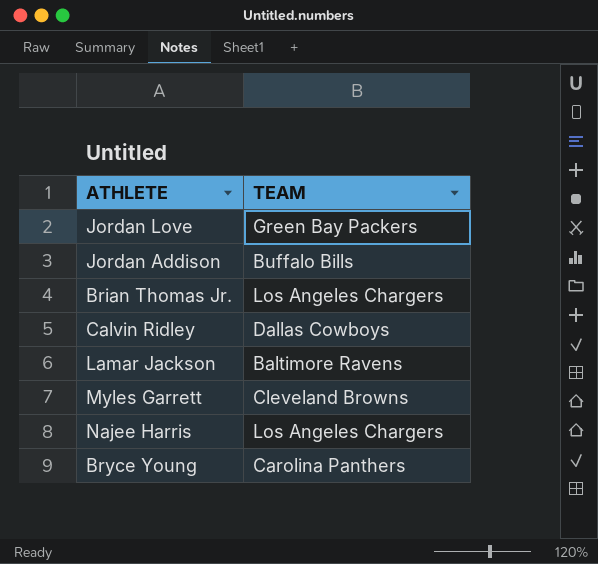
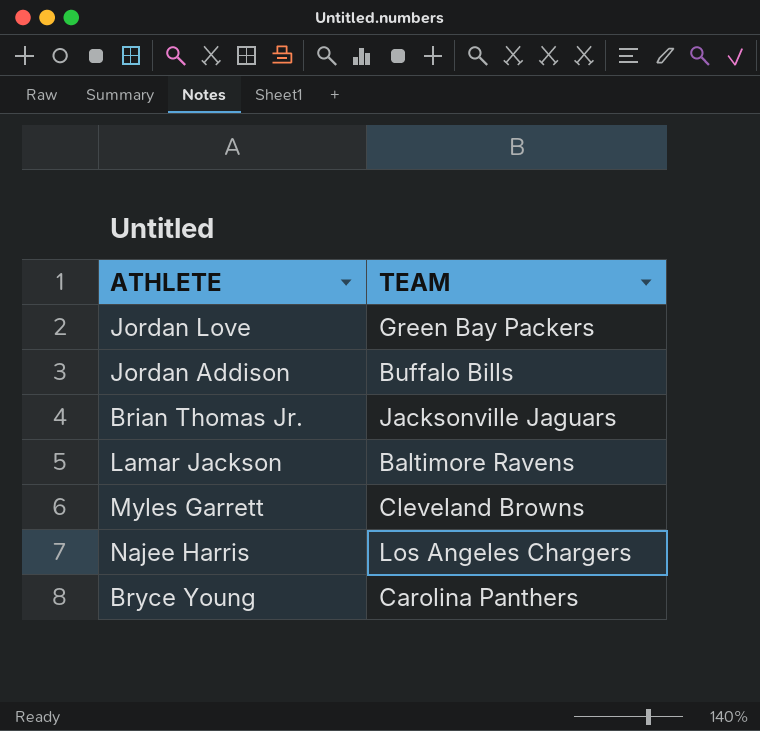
row Calvin Ridley: Dallas Cowboys -> none
Brian Thomas Jr. | TEAM: Los Angeles Chargers -> Jacksonville Jaguars

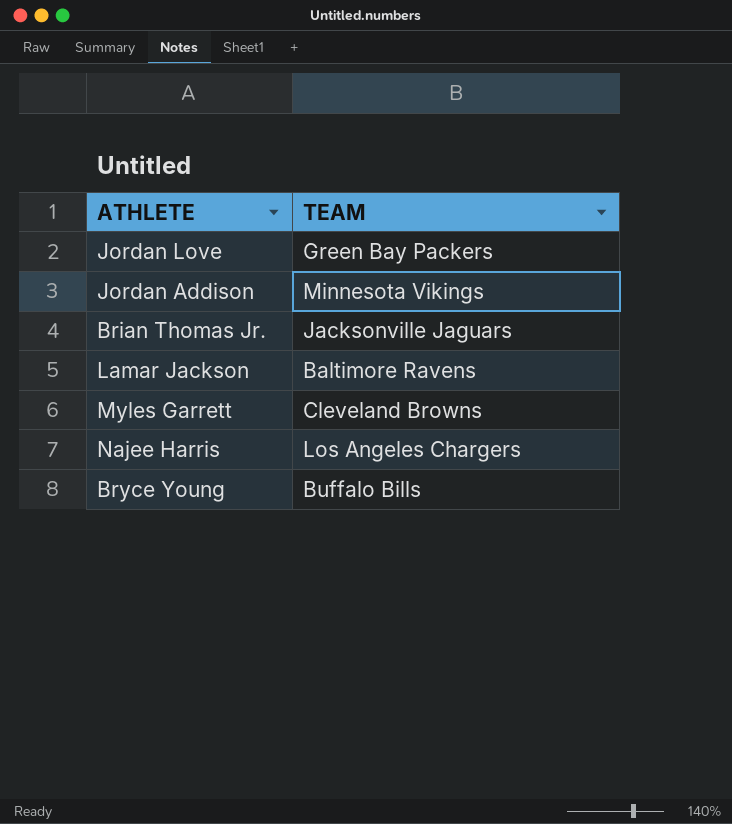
Jordan Addison | TEAM: Buffalo Bills -> Minnesota Vikings
Bryce Young | TEAM: Carolina Panthers -> Buffalo Bills

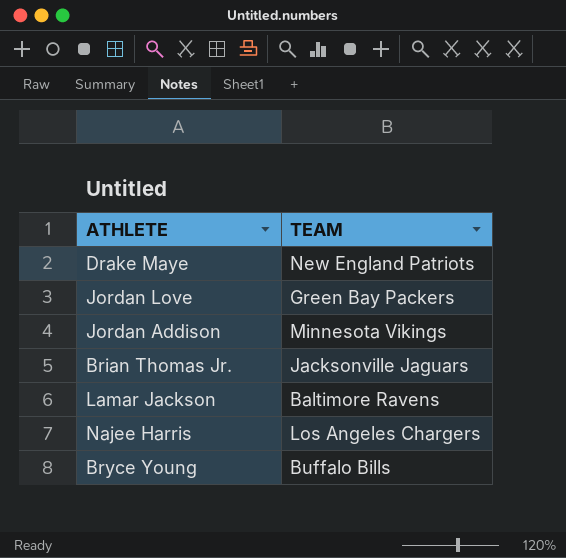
row Myles Garrett: Cleveland Browns -> none
row Drake Maye: none -> New England Patriots

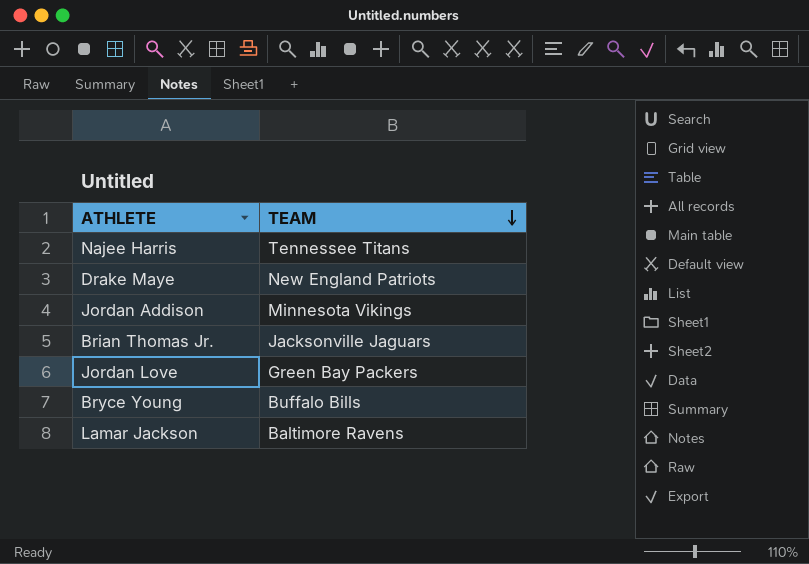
row order: none -> TEAM descending
Najee Harris | TEAM: Los Angeles Chargers -> Tennessee Titans

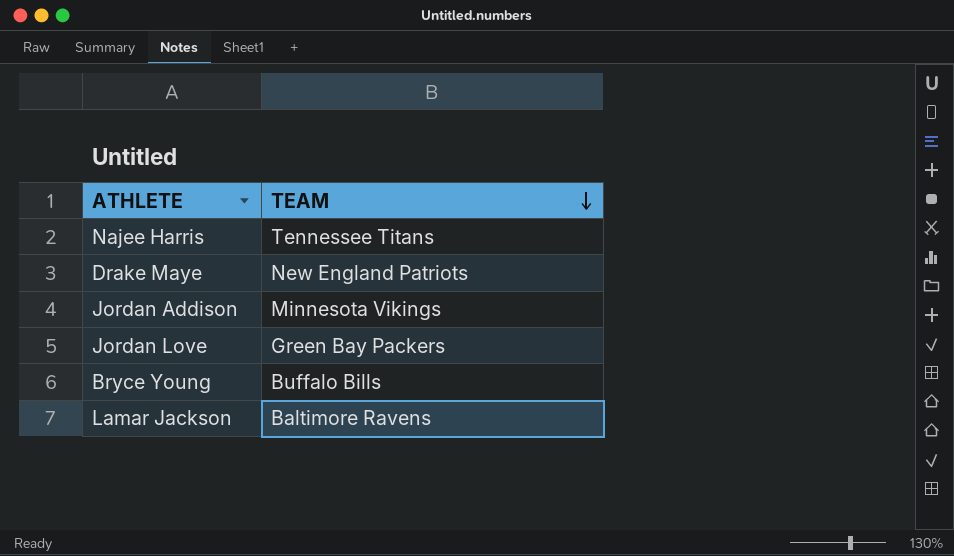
row Brian Thomas Jr.: Jacksonville Jaguars -> none

